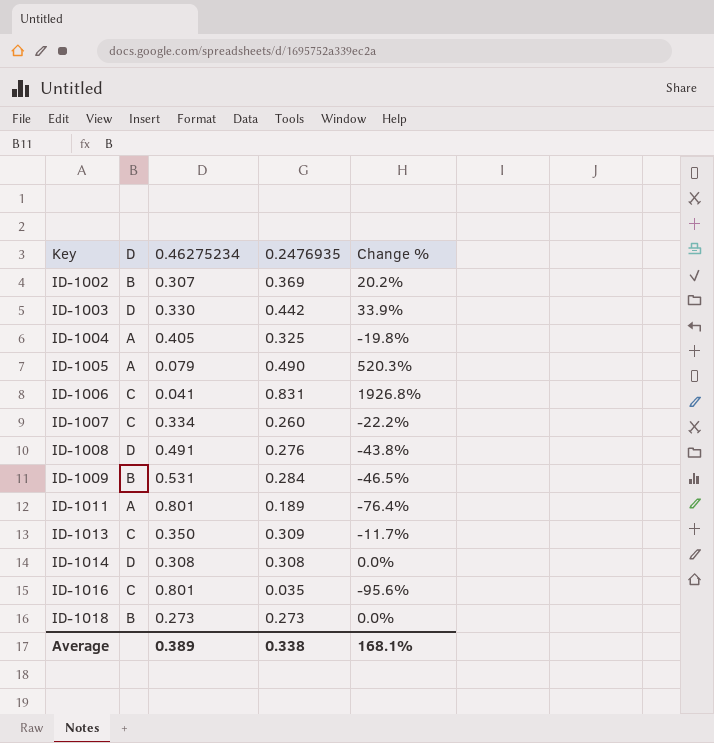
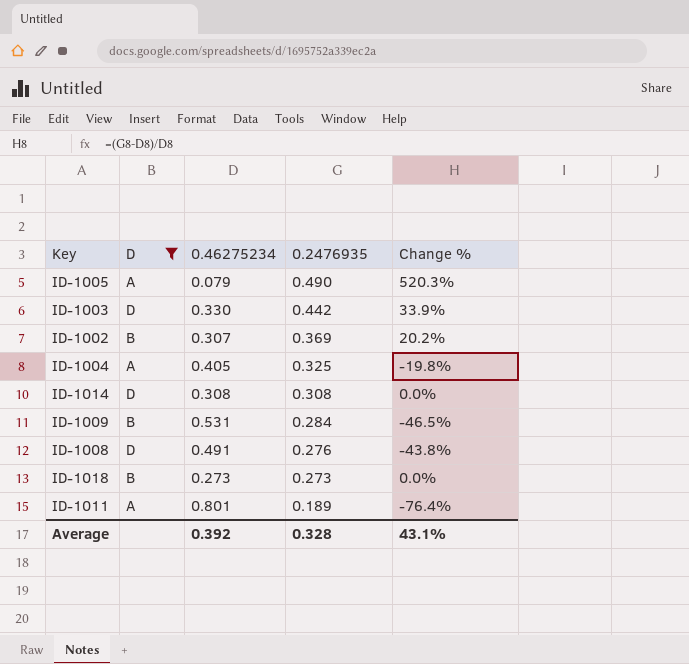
filter: none -> D != C
row order: Key ascending -> 0.2476935 descending
Average | 0.46275234: 0.389 -> 0.392
Average | 0.2476935: 0.338 -> 0.328
Average | Change %: 168.1% -> 43.1%

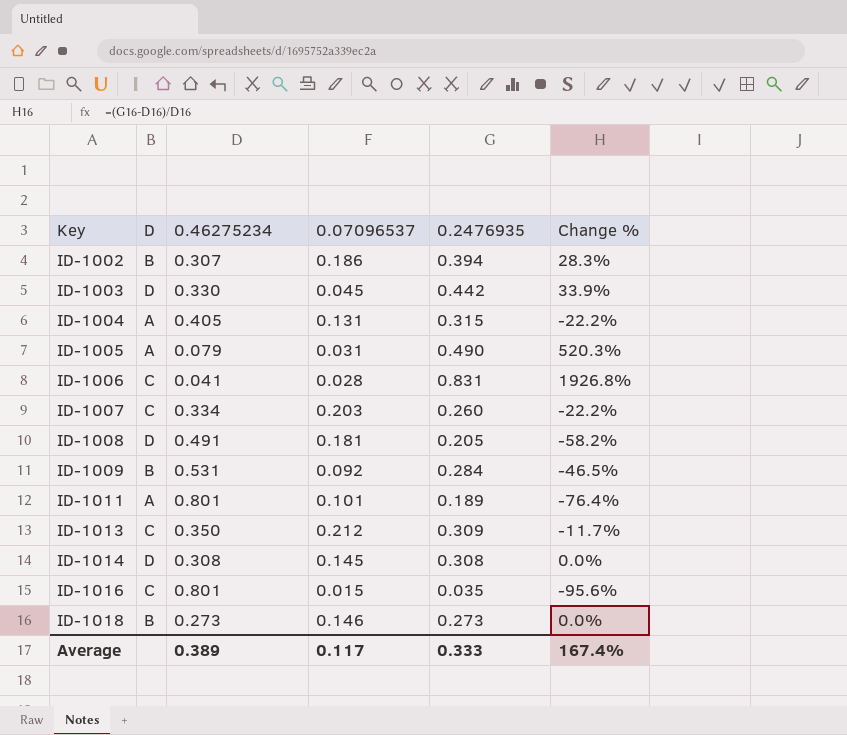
filter: D != C -> none
row order: 0.2476935 descending -> Key ascending
column 0.07096537 | position: none -> 4
ID-1002 | 0.2476935: 0.369 -> 0.394
ID-1002 | Change %: 20.2% -> 28.3%
ID-1004 | 0.2476935: 0.325 -> 0.315
ID-1004 | Change %: -19.8% -> -22.2%
ID-1008 | 0.2476935: 0.276 -> 0.205
ID-1008 | Change %: -43.8% -> -58.2%
Average | 0.46275234: 0.392 -> 0.389
Average | 0.2476935: 0.328 -> 0.333
Average | Change %: 43.1% -> 167.4%

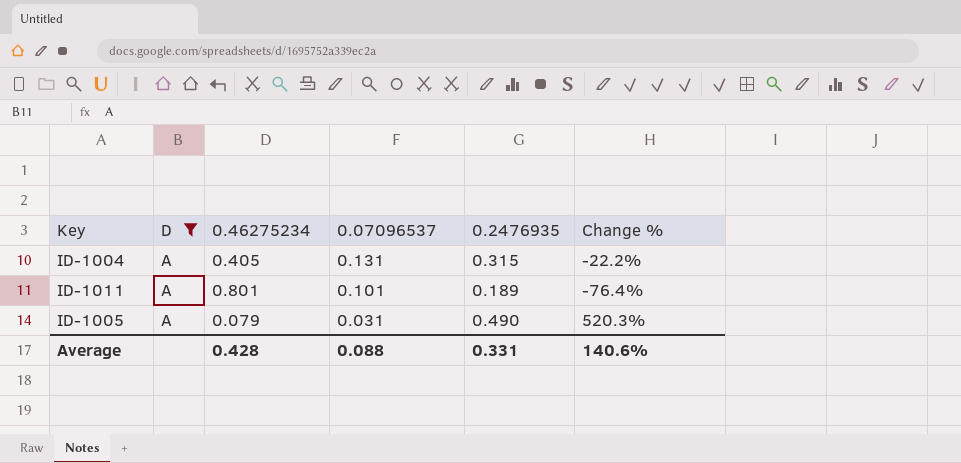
filter: none -> D = A
row order: Key ascending -> 0.07096537 descending
Average | 0.46275234: 0.389 -> 0.428
Average | 0.07096537: 0.117 -> 0.088
Average | 0.2476935: 0.333 -> 0.331
Average | Change %: 167.4% -> 140.6%

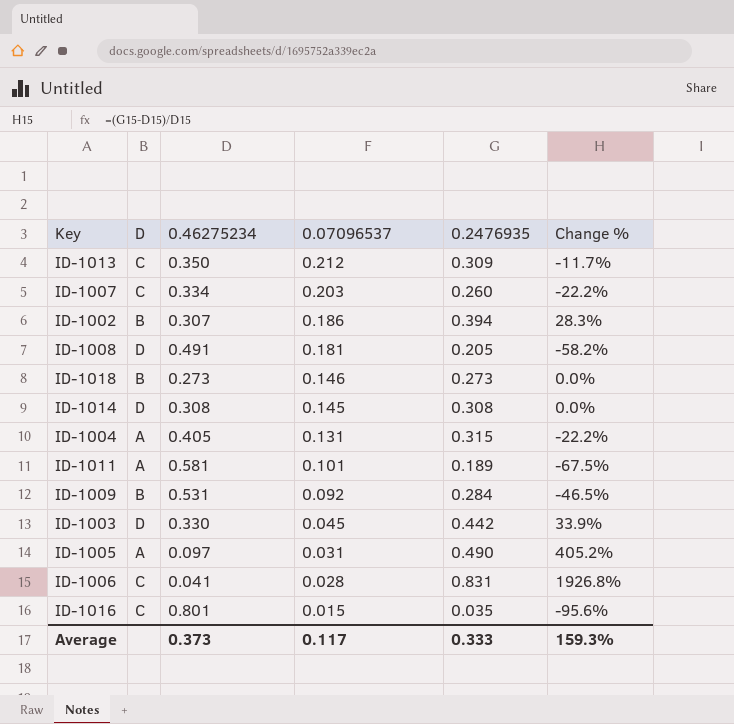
filter: D = A -> none
ID-1011 | 0.46275234: 0.801 -> 0.581
ID-1011 | Change %: -76.4% -> -67.5%
ID-1005 | 0.46275234: 0.079 -> 0.097
ID-1005 | Change %: 520.3% -> 405.2%
Average | 0.46275234: 0.428 -> 0.373
Average | 0.07096537: 0.088 -> 0.117
Average | 0.2476935: 0.331 -> 0.333
Average | Change %: 140.6% -> 159.3%

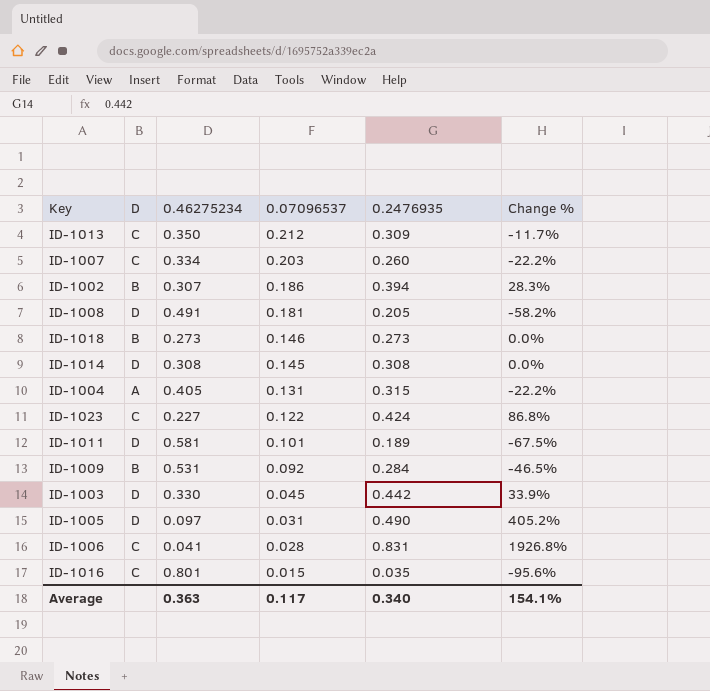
row ID-1023: none -> C | 0.227 | 0.122 | 0.424 | 86.8%
ID-1011 | D: A -> D
ID-1005 | D: A -> D
Average | 0.46275234: 0.373 -> 0.363
Average | 0.2476935: 0.333 -> 0.340
Average | Change %: 159.3% -> 154.1%

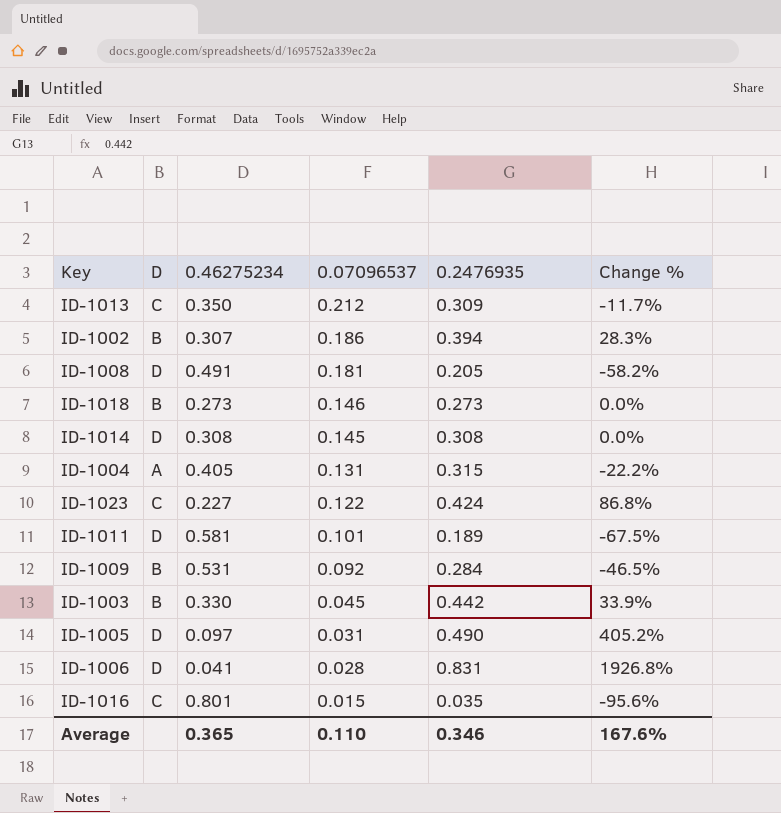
row ID-1007: C | 0.334 | 0.203 | 0.260 | -22.2% -> none
ID-1003 | D: D -> B
ID-1006 | D: C -> D
Average | 0.46275234: 0.363 -> 0.365
Average | 0.07096537: 0.117 -> 0.110
Average | 0.2476935: 0.340 -> 0.346
Average | Change %: 154.1% -> 167.6%

